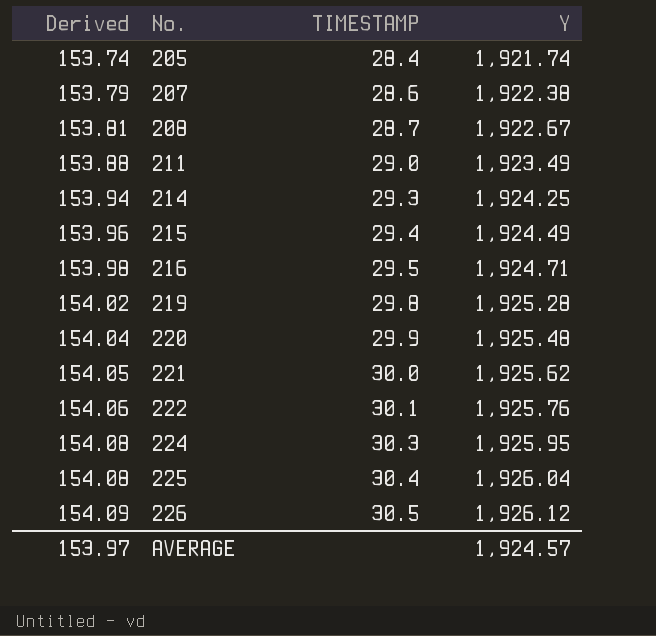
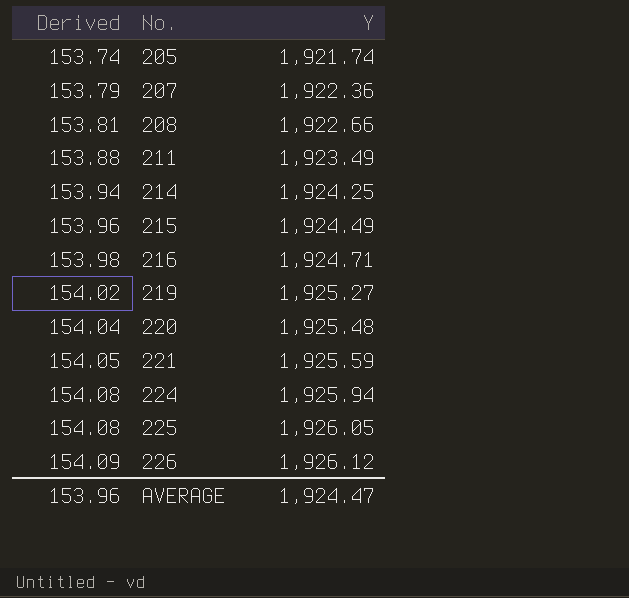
column TIMESTAMP | position: 3 -> none
row 222: 154.06 | 30.1 | 1,925.76 -> none
207 | Y: 1,922.38 -> 1,922.36
208 | Y: 1,922.67 -> 1,922.66
219 | Y: 1,925.28 -> 1,925.27
221 | Y: 1,925.62 -> 1,925.59
224 | Y: 1,925.95 -> 1,925.94
225 | Y: 1,926.04 -> 1,926.05
AVERAGE | Derived: 153.97 -> 153.96
AVERAGE | Y: 1,924.57 -> 1,924.47

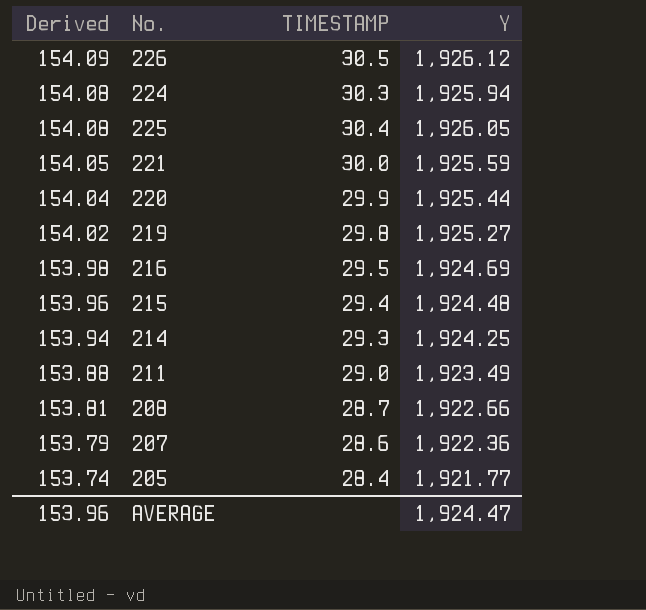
row order: Derived ascending -> Derived descending
column TIMESTAMP | position: none -> 3
220 | Y: 1,925.48 -> 1,925.44
216 | Y: 1,924.71 -> 1,924.69
215 | Y: 1,924.49 -> 1,924.48
205 | Y: 1,921.74 -> 1,921.77

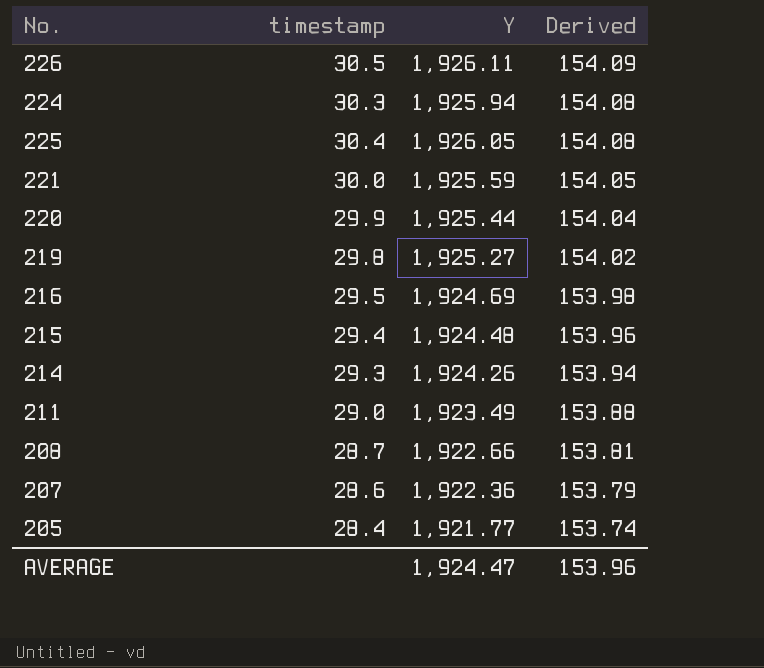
column name: TIMESTAMP -> timestamp
column Derived | position: 1 -> 4
226 | Y: 1,926.12 -> 1,926.11
214 | Y: 1,924.25 -> 1,924.26

